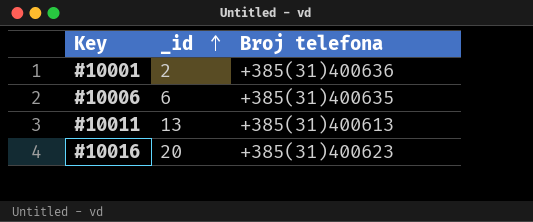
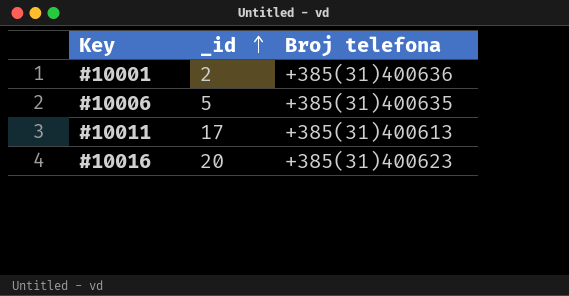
#10006 | _id: 6 -> 5
#10011 | _id: 13 -> 17

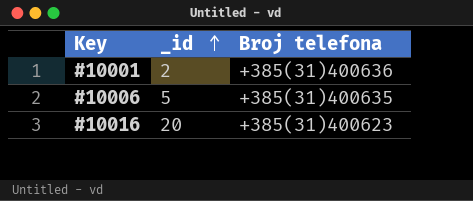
row #10011: 17 | +385(31)400613 -> none

